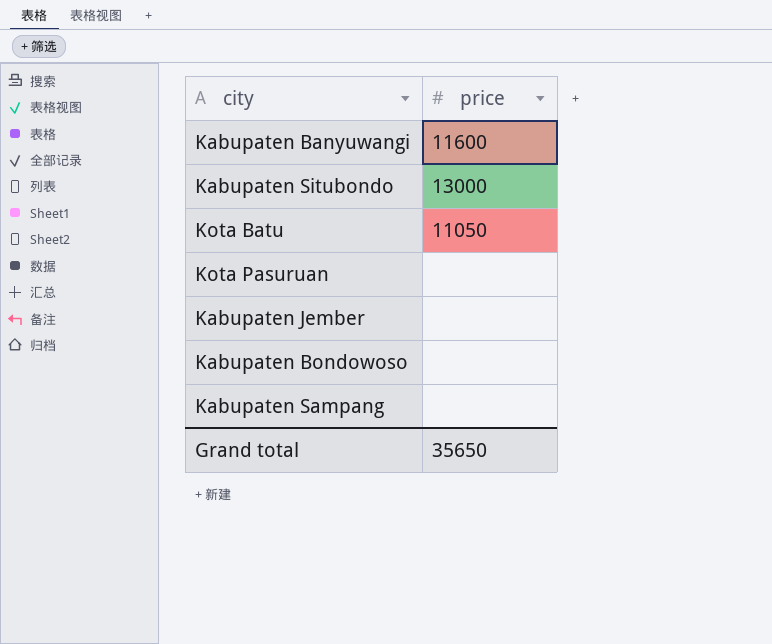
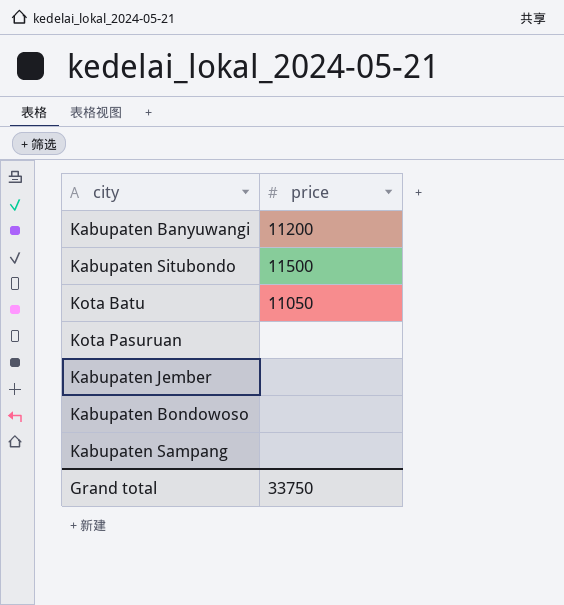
Kabupaten Banyuwangi | price: 11600 -> 11200
Kabupaten Situbondo | price: 13000 -> 11500
Grand total | price: 35650 -> 33750

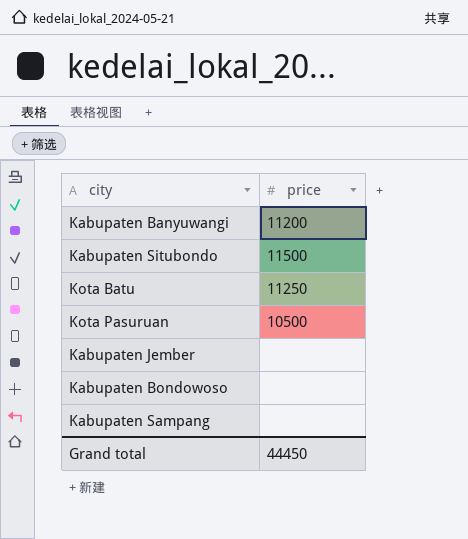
Kota Batu | price: 11050 -> 11250
Kota Pasuruan | price: none -> 10500
Grand total | price: 33750 -> 44450

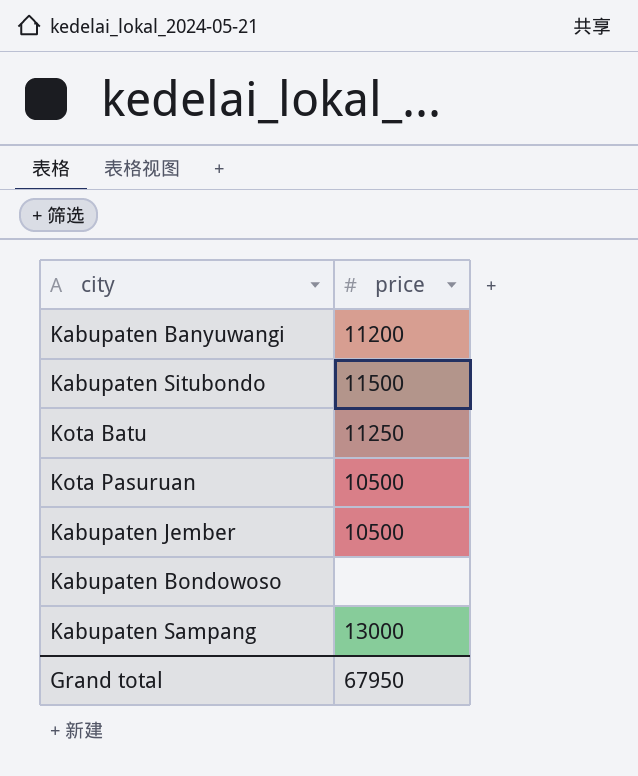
Kabupaten Jember | price: none -> 10500
Kabupaten Sampang | price: none -> 13000
Grand total | price: 44450 -> 67950

